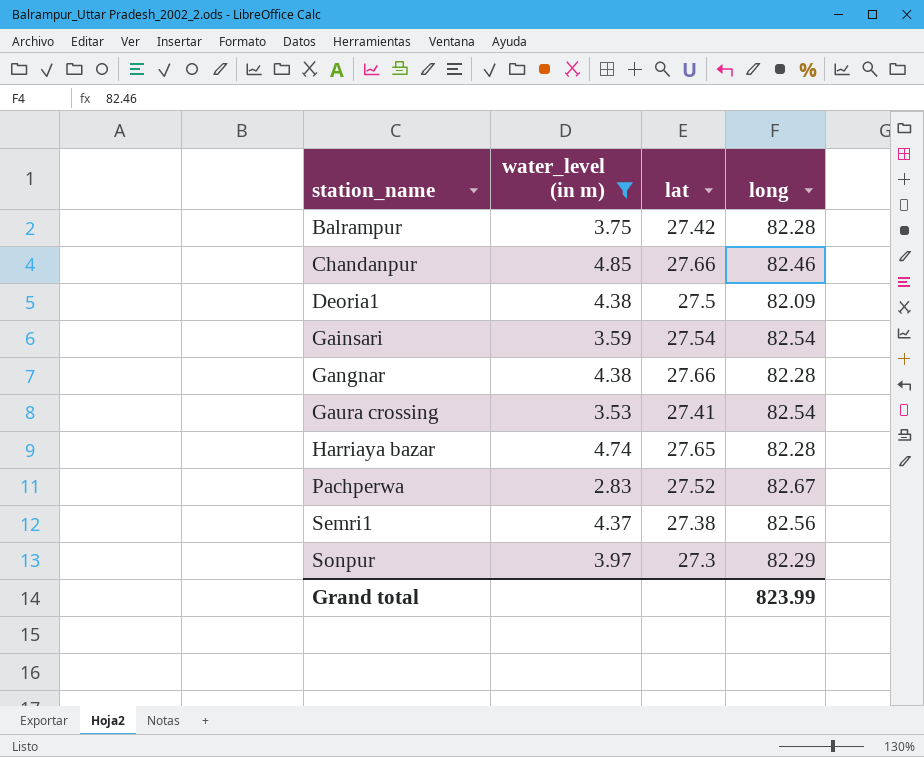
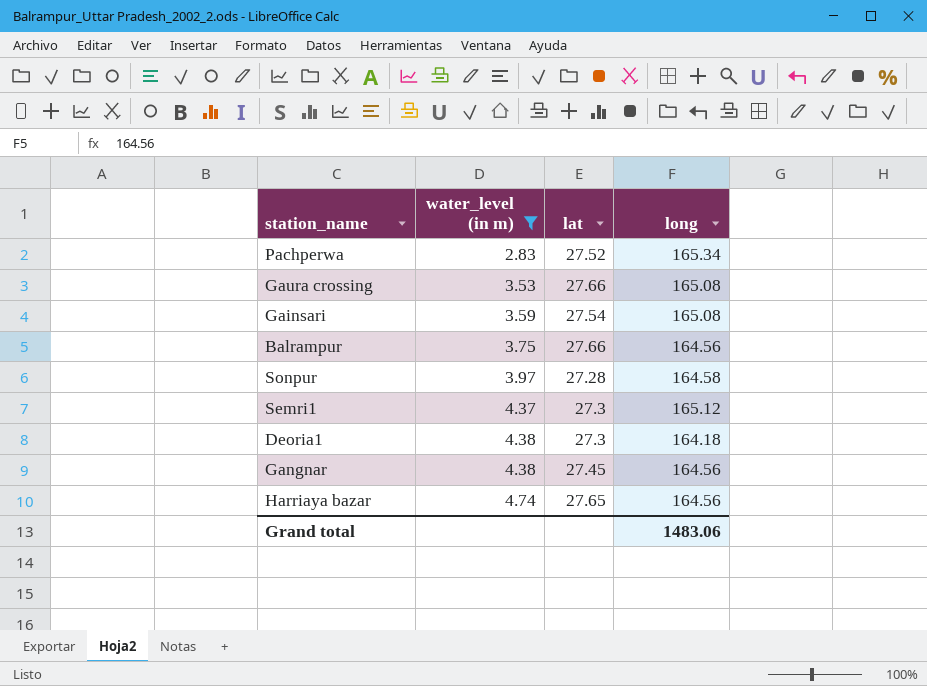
row order: station_name ascending -> water_level (in m) ascending
row Chandanpur: 4.85 | 27.66 | 82.46 -> none
Pachperwa | long: 82.67 -> 165.34
Gaura crossing | lat: 27.41 -> 27.66
Gaura crossing | long: 82.54 -> 165.08
Gainsari | long: 82.54 -> 165.08
Balrampur | lat: 27.42 -> 27.66
Balrampur | long: 82.28 -> 164.56
Sonpur | lat: 27.3 -> 27.28
Sonpur | long: 82.29 -> 164.58
Semri1 | lat: 27.38 -> 27.3
Semri1 | long: 82.56 -> 165.12
Deoria1 | lat: 27.5 -> 27.3
Deoria1 | long: 82.09 -> 164.18
Gangnar | lat: 27.66 -> 27.45
Gangnar | long: 82.28 -> 164.56
Harriaya bazar | long: 82.28 -> 164.56
Grand total | long: 823.99 -> 1483.06

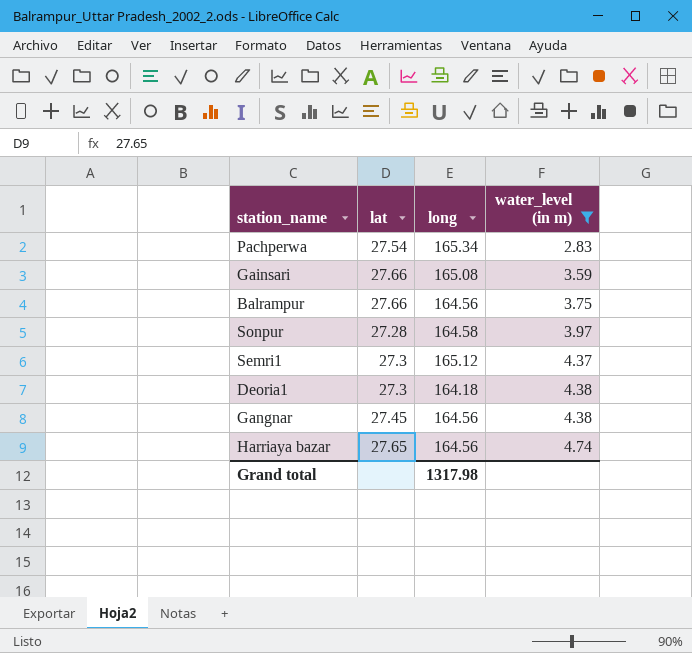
column water_level (in m) | position: 2 -> 4
row Gaura crossing: 3.53 | 27.66 | 165.08 -> none
Pachperwa | lat: 27.52 -> 27.54
Gainsari | lat: 27.54 -> 27.66
Grand total | long: 1483.06 -> 1317.98

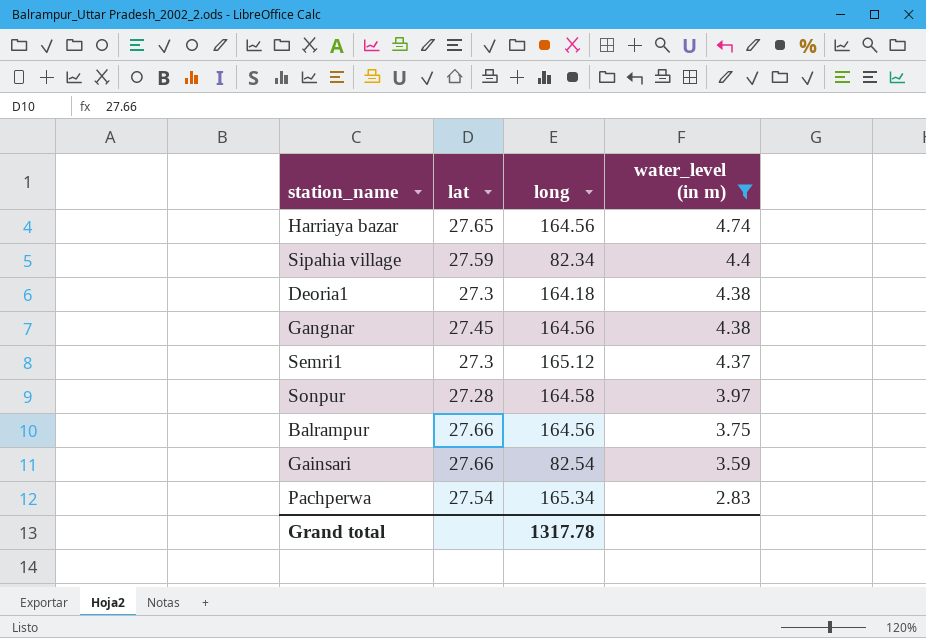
row order: water_level (in m) ascending -> water_level (in m) descending
row Sipahia village: none -> 27.59 | 82.34 | 4.4
Gainsari | long: 165.08 -> 82.54
Grand total | long: 1317.98 -> 1317.78

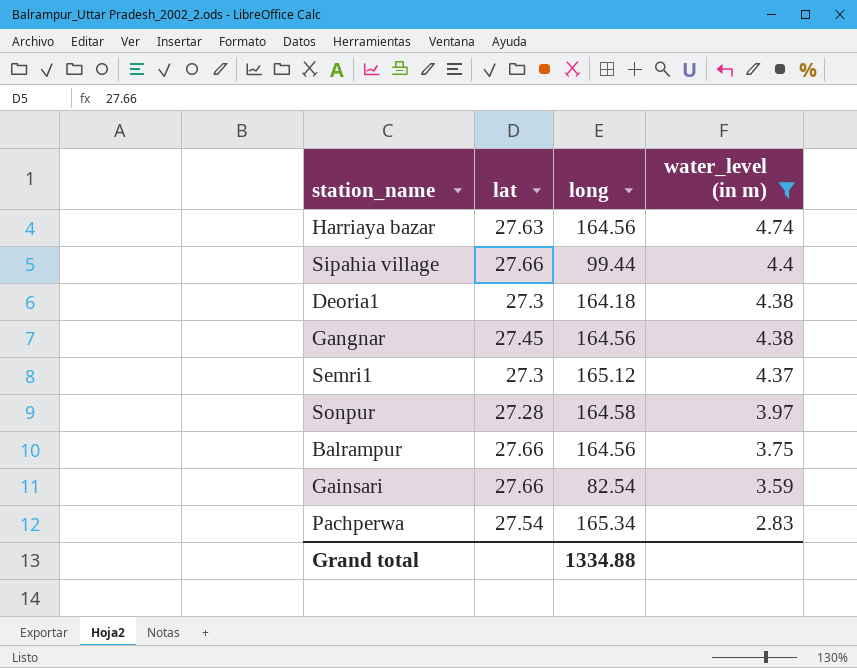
Harriaya bazar | lat: 27.65 -> 27.63
Sipahia village | lat: 27.59 -> 27.66
Sipahia village | long: 82.34 -> 99.44
Grand total | long: 1317.78 -> 1334.88

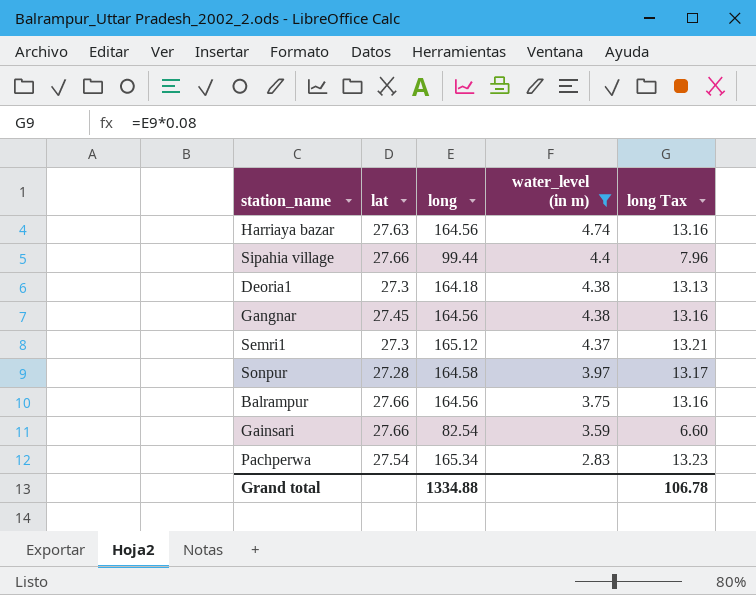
column long Tax | formula: none -> [long] * 0.08

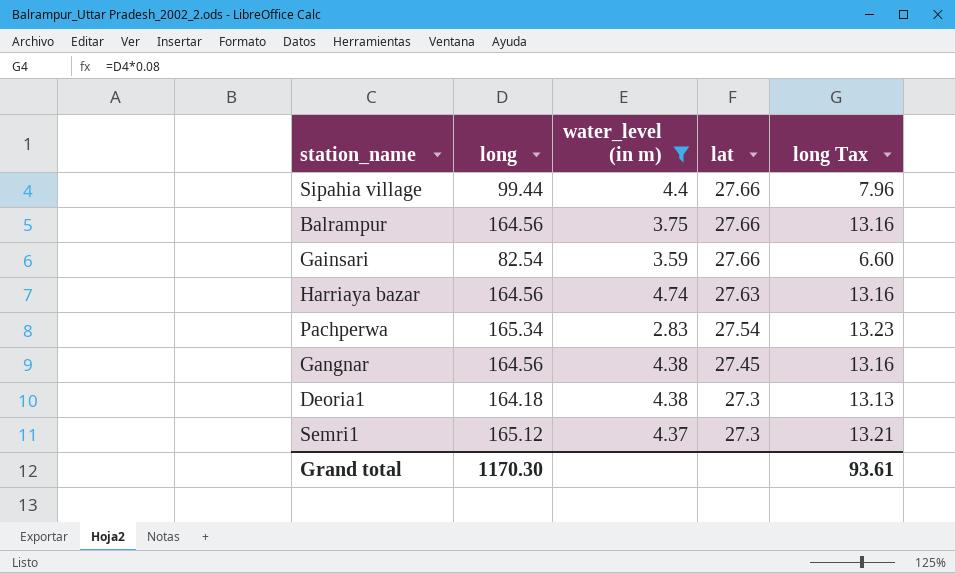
row order: water_level (in m) descending -> lat descending
column lat | position: 2 -> 4
row Sonpur: 27.28 | 164.58 | 3.97 | 13.17 -> none
Grand total | long: 1334.88 -> 1170.30
Grand total | long Tax: 106.78 -> 93.61

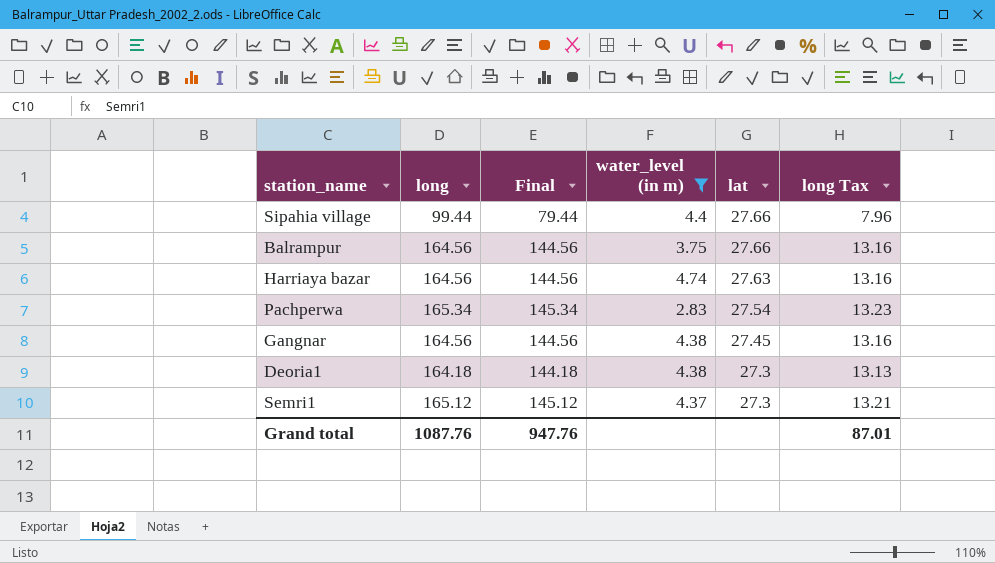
column Final | formula: none -> [long] - 20
row Gainsari: 82.54 | 3.59 | 27.66 | 6.60 -> none
Grand total | long: 1170.30 -> 1087.76
Grand total | long Tax: 93.61 -> 87.01

